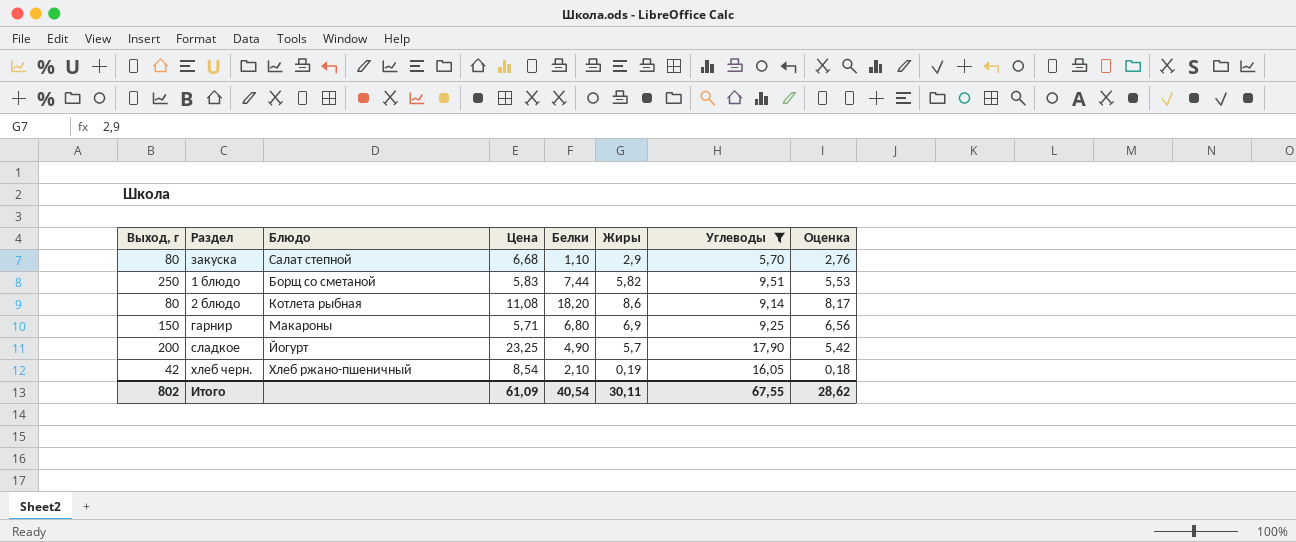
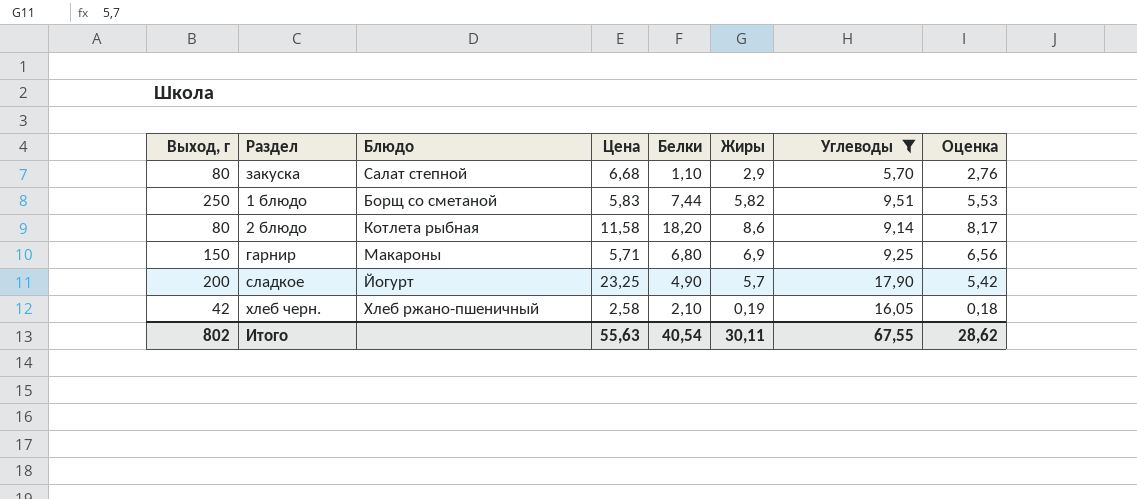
2 блюдо | Цена: 11,08 -> 11,58
хлеб черн. | Цена: 8,54 -> 2,58
Итого | Цена: 61,09 -> 55,63

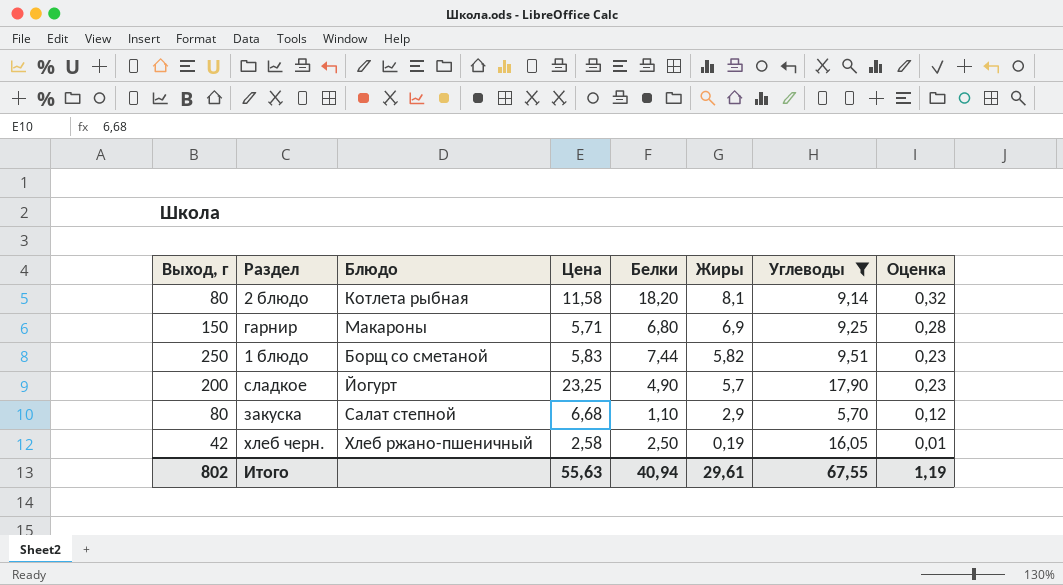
row order: none -> Жиры descending
column Оценка | formula: [Жиры] * 0,95 -> [Жиры] * 0,04
2 блюдо | Жиры: 8,6 -> 8,1
хлеб черн. | Белки: 2,10 -> 2,50
Итого | Белки: 40,54 -> 40,94
Итого | Жиры: 30,11 -> 29,61
Итого | Оценка: 28,62 -> 1,19

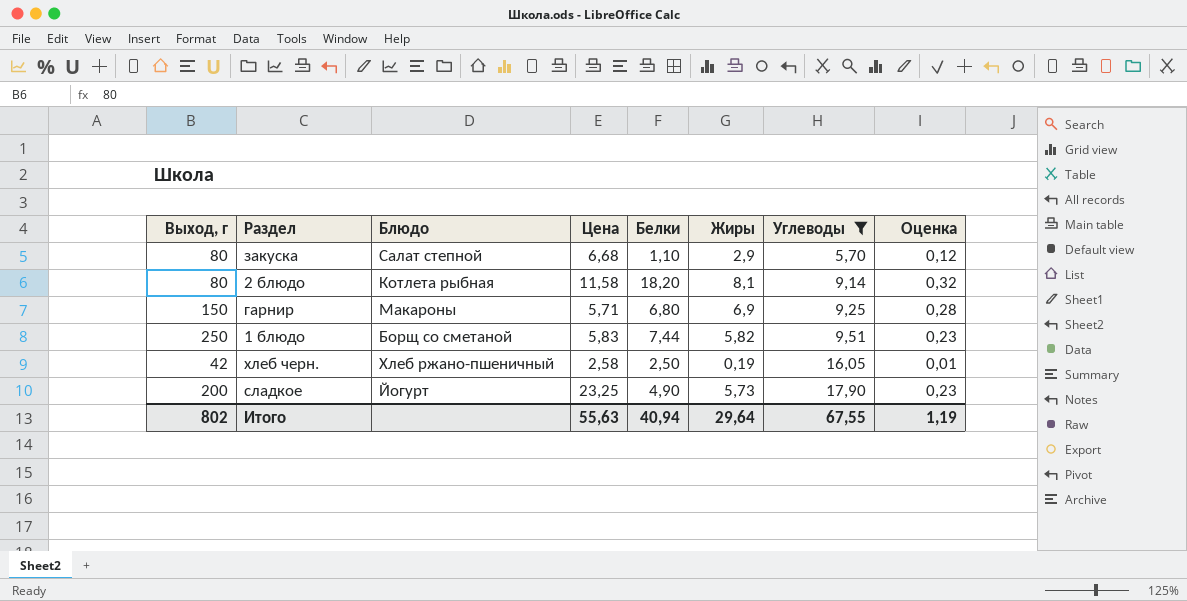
row order: Жиры descending -> Углеводы ascending
сладкое | Жиры: 5,7 -> 5,73
Итого | Жиры: 29,61 -> 29,64

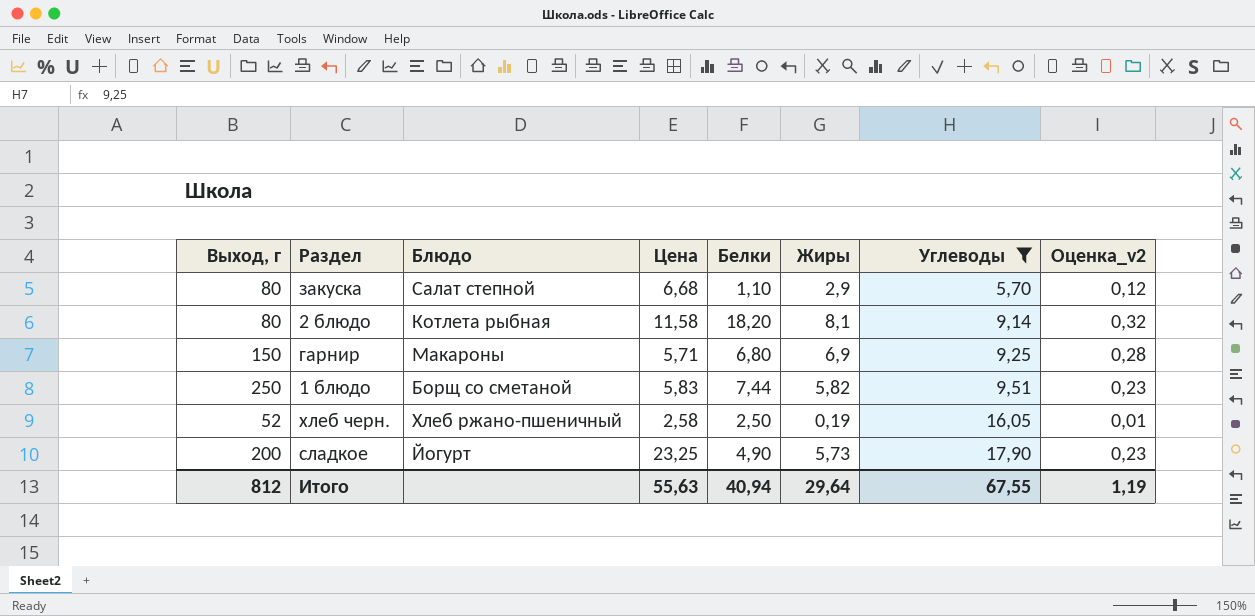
column name: Оценка -> Оценка_v2
хлеб черн. | Выход, г: 42 -> 52
Итого | Выход, г: 802 -> 812

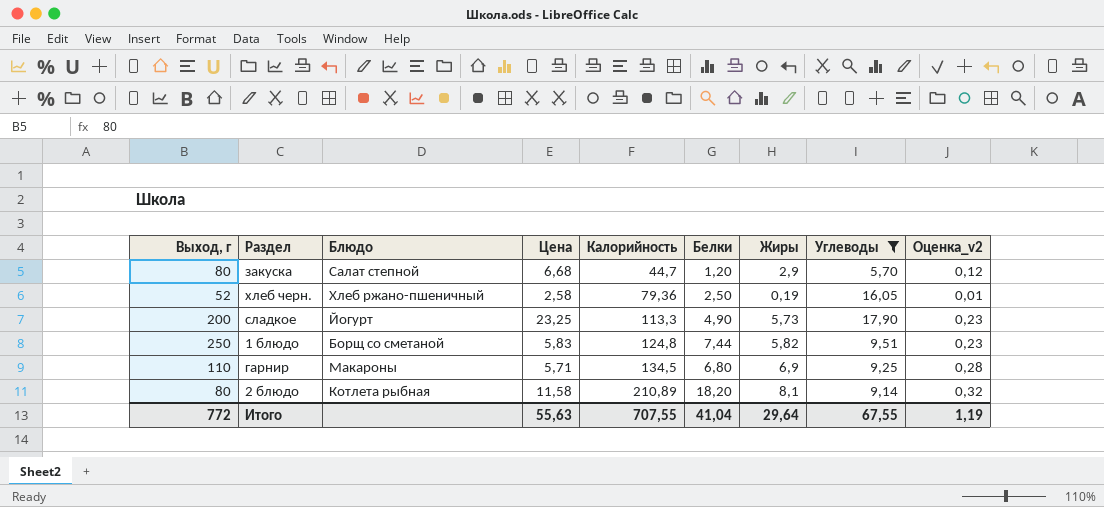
row order: Углеводы ascending -> Калорийность ascending
column Калорийность | position: none -> 5
закуска | Белки: 1,10 -> 1,20
гарнир | Выход, г: 150 -> 110
Итого | Выход, г: 812 -> 772
Итого | Белки: 40,94 -> 41,04

